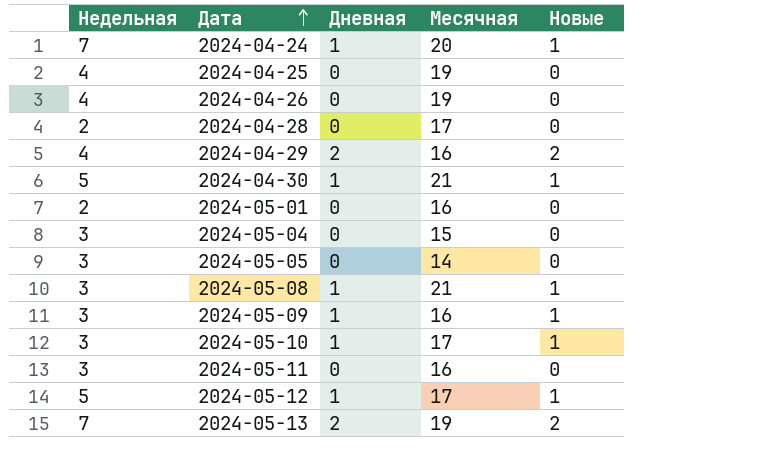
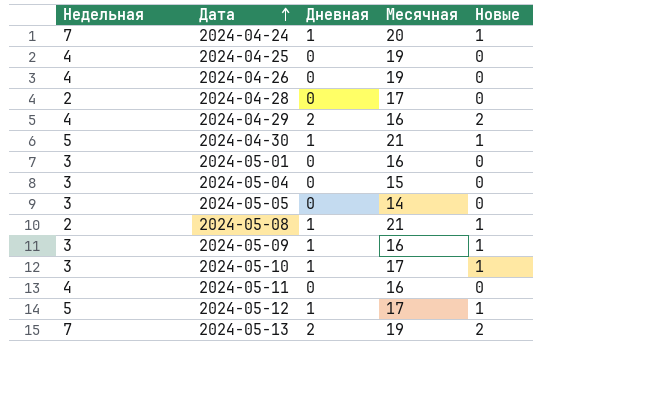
2024-05-01 | Недельная: 2 -> 3
2024-05-08 | Недельная: 3 -> 2
2024-05-11 | Недельная: 3 -> 4

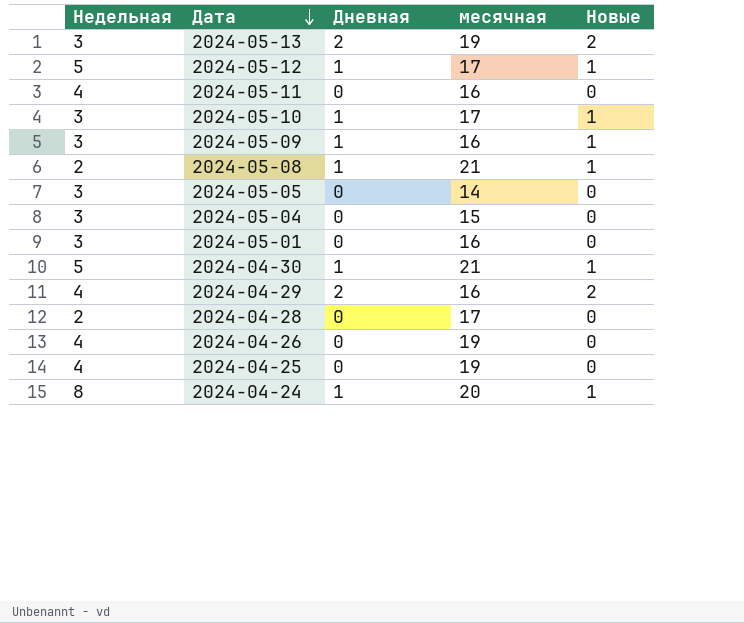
row order: Дата ascending -> Дата descending
column name: Месячная -> месячная
2024-05-13 | Недельная: 7 -> 3
2024-04-24 | Недельная: 7 -> 8

